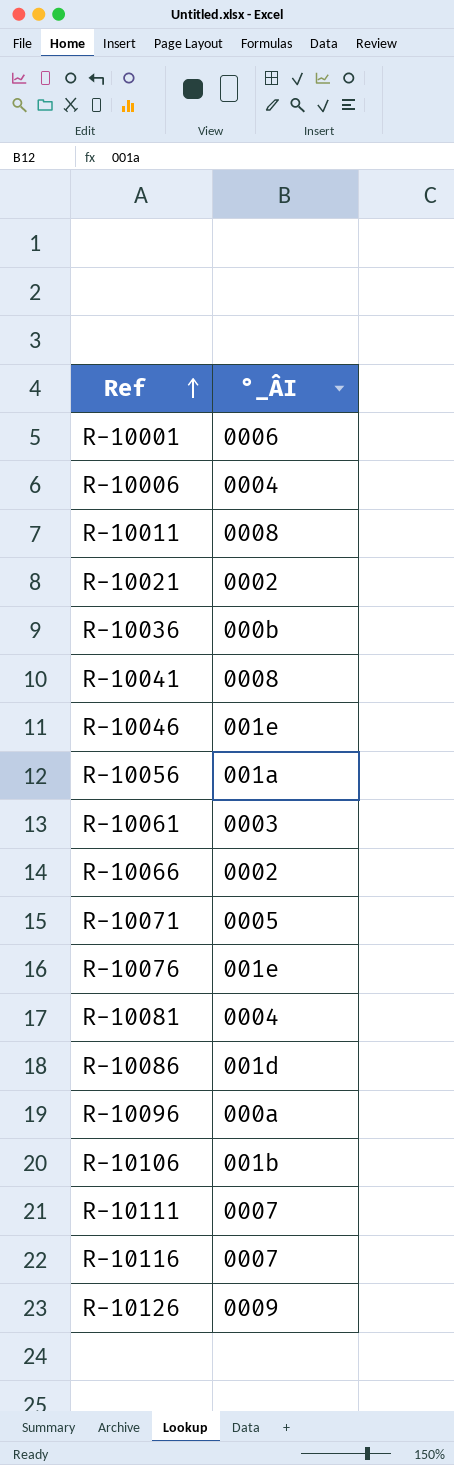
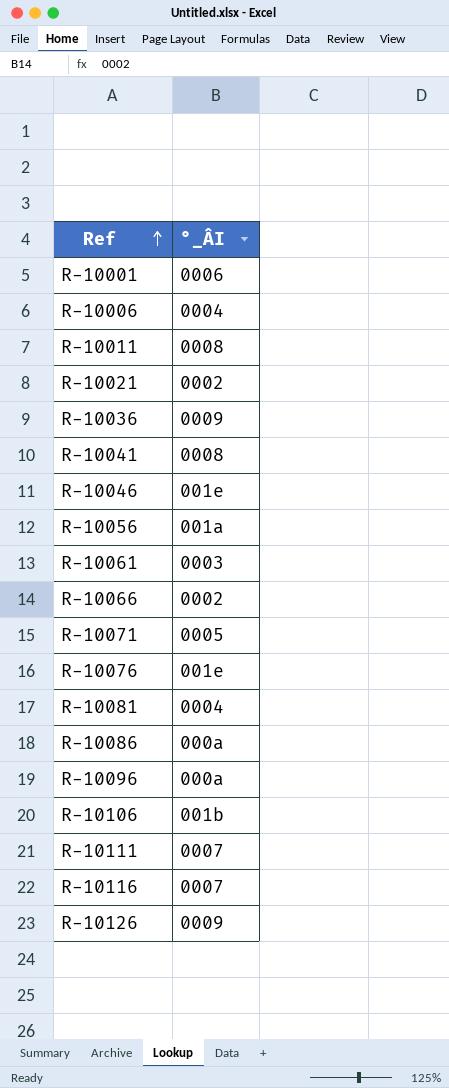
R-10036 | °_ÂI: 000b -> 0009
R-10086 | °_ÂI: 001d -> 000a

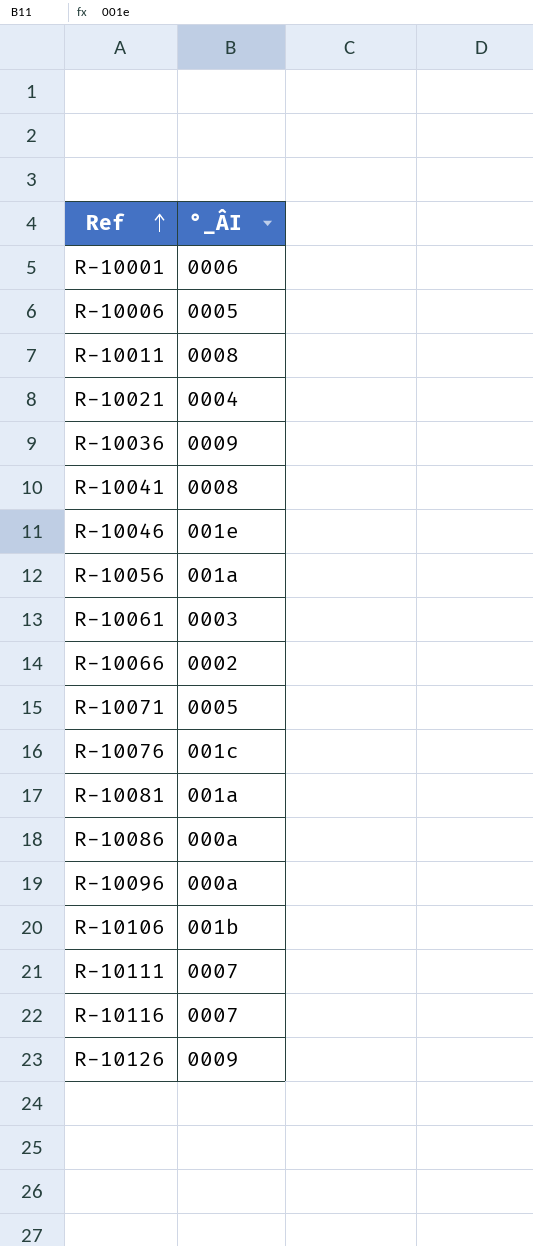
R-10006 | °_ÂI: 0004 -> 0005
R-10021 | °_ÂI: 0002 -> 0004
R-10076 | °_ÂI: 001e -> 001c
R-10081 | °_ÂI: 0004 -> 001a

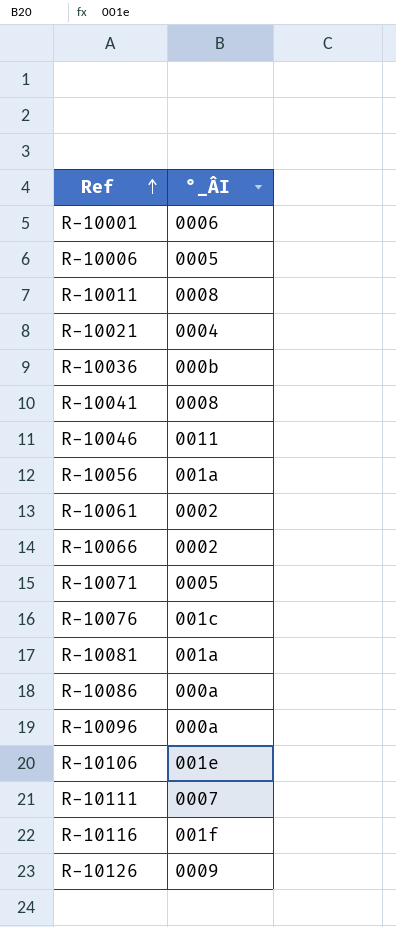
R-10036 | °_ÂI: 0009 -> 000b
R-10046 | °_ÂI: 001e -> 0011
R-10061 | °_ÂI: 0003 -> 0002
R-10106 | °_ÂI: 001b -> 001e
R-10116 | °_ÂI: 0007 -> 001f

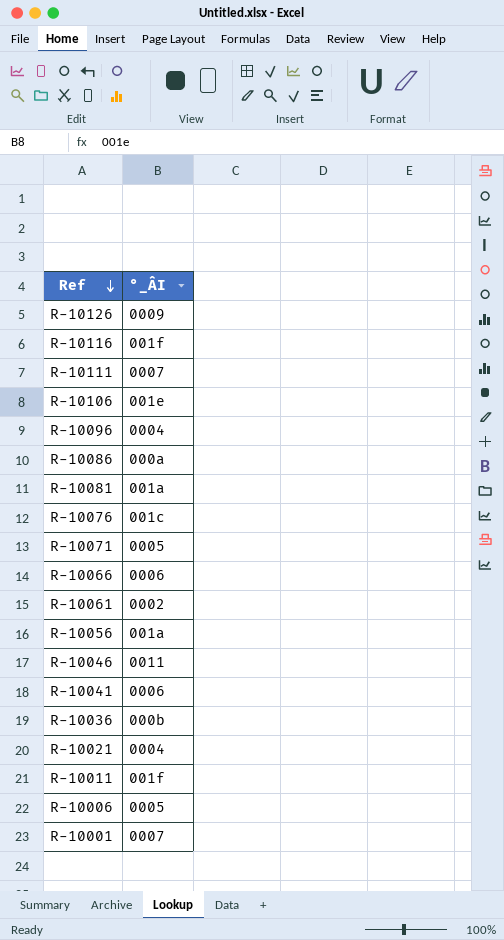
row order: Ref ascending -> Ref descending
R-10096 | °_ÂI: 000a -> 0004
R-10066 | °_ÂI: 0002 -> 0006
R-10041 | °_ÂI: 0008 -> 0006
R-10011 | °_ÂI: 0008 -> 001f
R-10001 | °_ÂI: 0006 -> 0007

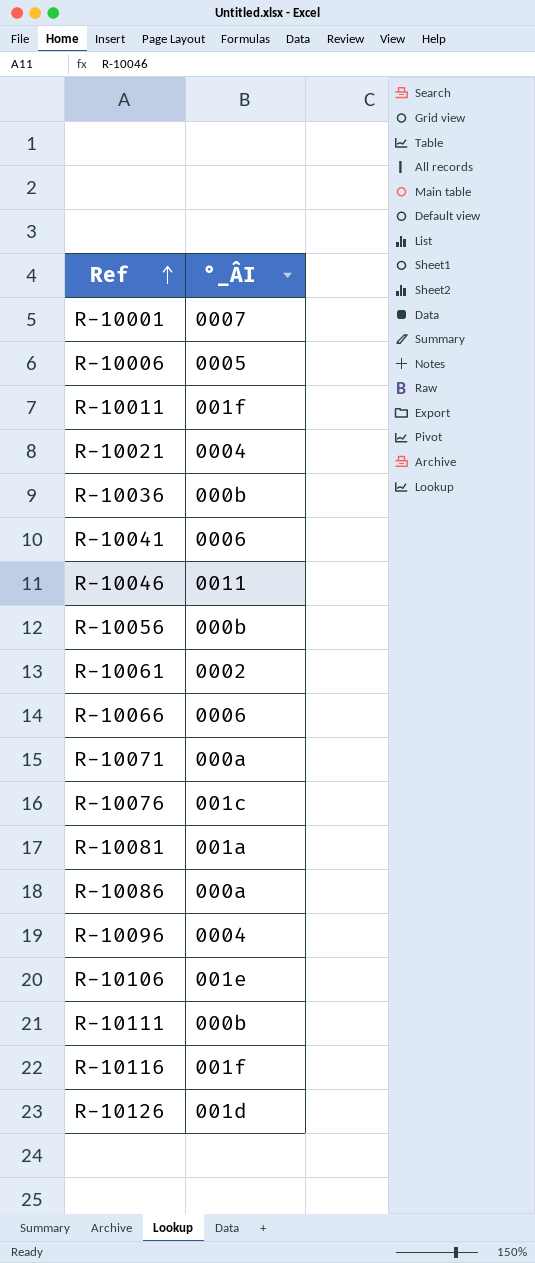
row order: Ref descending -> Ref ascending
R-10056 | °_ÂI: 001a -> 000b
R-10071 | °_ÂI: 0005 -> 000a
R-10111 | °_ÂI: 0007 -> 000b
R-10126 | °_ÂI: 0009 -> 001d

